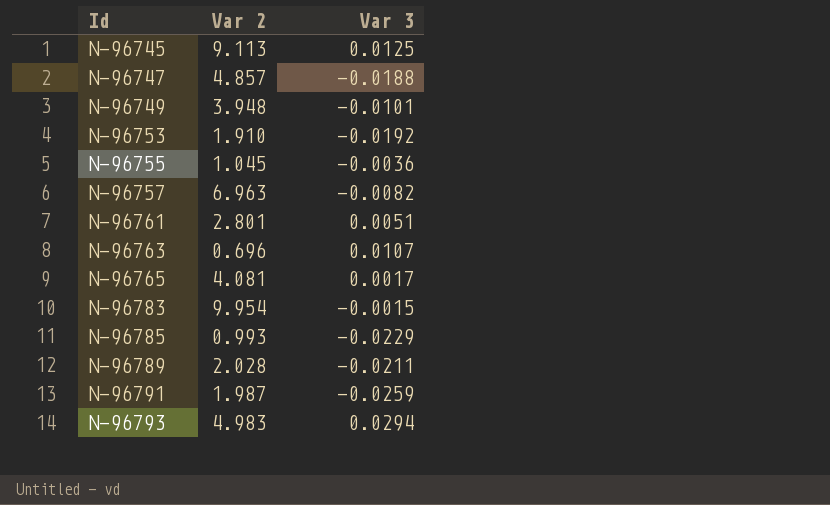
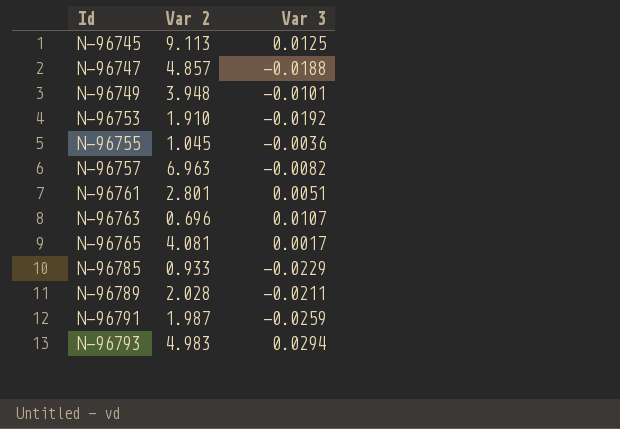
row N-96783: 9.954 | -0.0015 -> none
N-96785 | Var 2: 0.993 -> 0.933

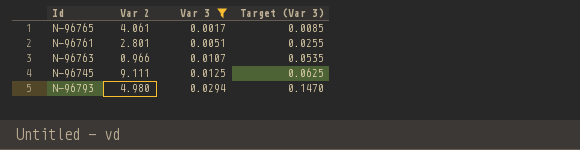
filter: none -> Var 3 >= 0.0017
row order: Id ascending -> Var 3 ascending
column Target (Var 3) | formula: none -> [Var 3] * 5
N-96765 | Var 2: 4.081 -> 4.061
N-96763 | Var 2: 0.696 -> 0.966
N-96745 | Var 2: 9.113 -> 9.111
N-96793 | Var 2: 4.983 -> 4.980

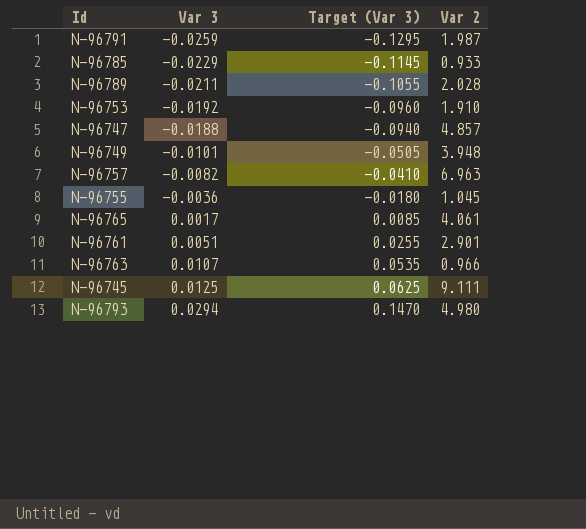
filter: Var 3 >= 0.0017 -> none
column Var 2 | position: 2 -> 4
N-96761 | Var 2: 2.801 -> 2.901

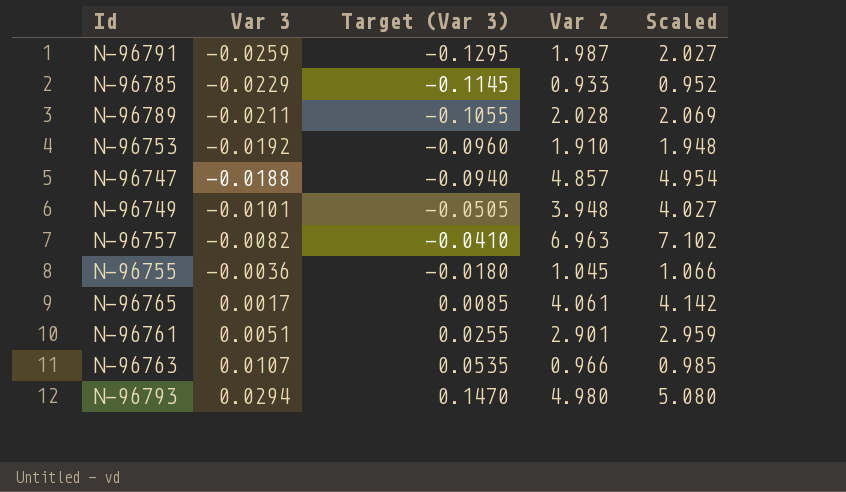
column Scaled | formula: none -> [Var 2] * 1.02
row N-96745: 0.0125 | 0.0625 | 9.111 -> none

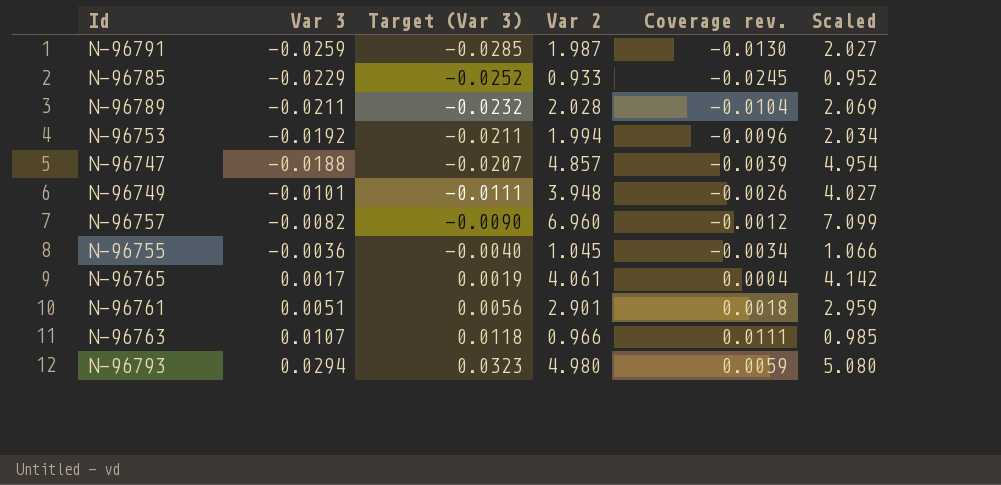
column Target (Var 3) | formula: [Var 3] * 5 -> [Var 3] * 1.1
column Coverage rev. | formula: none -> [Var 3] / [Var 2]
N-96753 | Var 2: 1.910 -> 1.994
N-96753 | Scaled: 1.948 -> 2.034
N-96757 | Var 2: 6.963 -> 6.960
N-96757 | Scaled: 7.102 -> 7.099

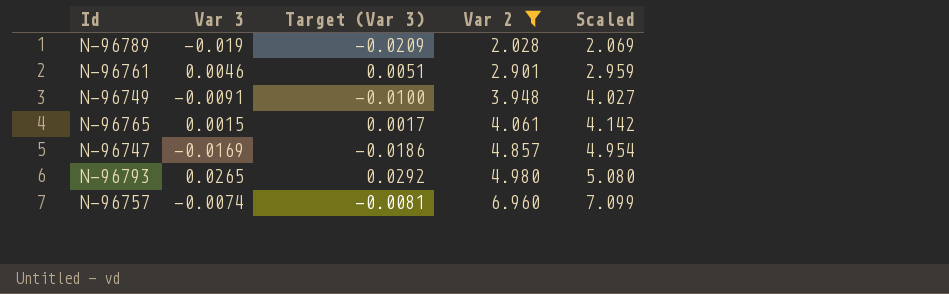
filter: none -> Var 2 >= 2.028
row order: Var 3 ascending -> Var 2 ascending
column Coverage rev. | formula: [Var 3] / [Var 2] -> none
N-96789 | Var 3: -0.0211 -> -0.019
N-96789 | Target (Var 3): -0.0232 -> -0.0209
N-96761 | Var 3: 0.0051 -> 0.0046
N-96761 | Target (Var 3): 0.0056 -> 0.0051
N-96749 | Var 3: -0.0101 -> -0.0091
N-96749 | Target (Var 3): -0.0111 -> -0.0100
N-96765 | Var 3: 0.0017 -> 0.0015
N-96765 | Target (Var 3): 0.0019 -> 0.0017
N-96747 | Var 3: -0.0188 -> -0.0169
N-96747 | Target (Var 3): -0.0207 -> -0.0186
N-96793 | Var 3: 0.0294 -> 0.0265
N-96793 | Target (Var 3): 0.0323 -> 0.0292
N-96757 | Var 3: -0.0082 -> -0.0074
N-96757 | Target (Var 3): -0.0090 -> -0.0081

